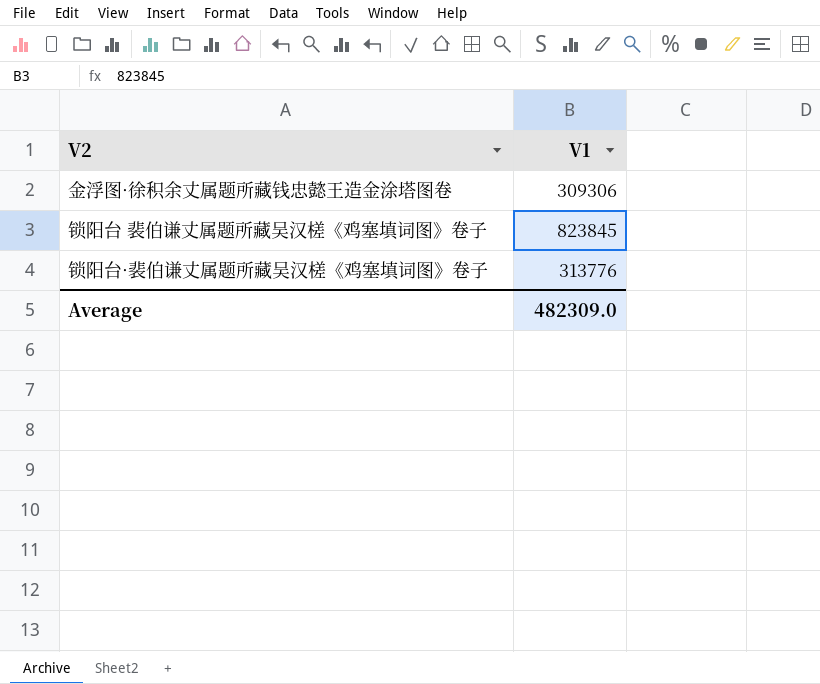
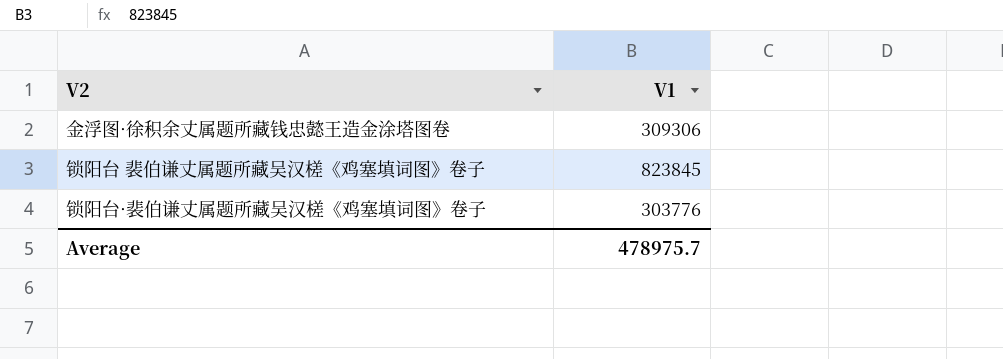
锁阳台·裴伯谦丈属题所藏吴汉槎《鸡塞填词图》卷子 | V1: 313776 -> 303776
Average | V1: 482309.0 -> 478975.7

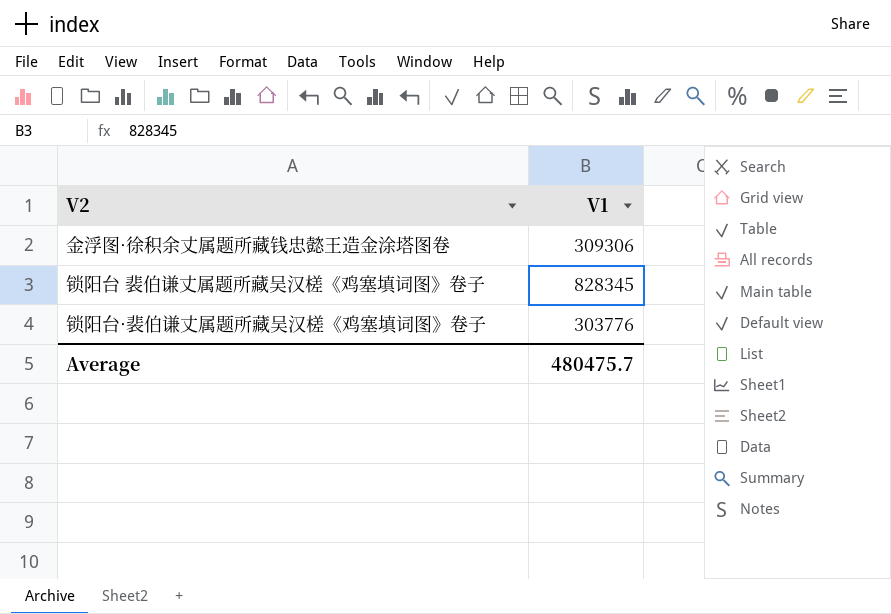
锁阳台 裴伯谦丈属题所藏吴汉槎《鸡塞填词图》卷子 | V1: 823845 -> 828345
Average | V1: 478975.7 -> 480475.7

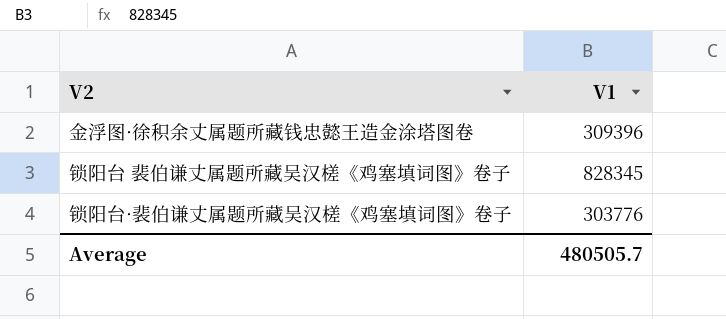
金浮图·徐积余丈属题所藏钱忠懿王造金涂塔图卷 | V1: 309306 -> 309396
Average | V1: 480475.7 -> 480505.7

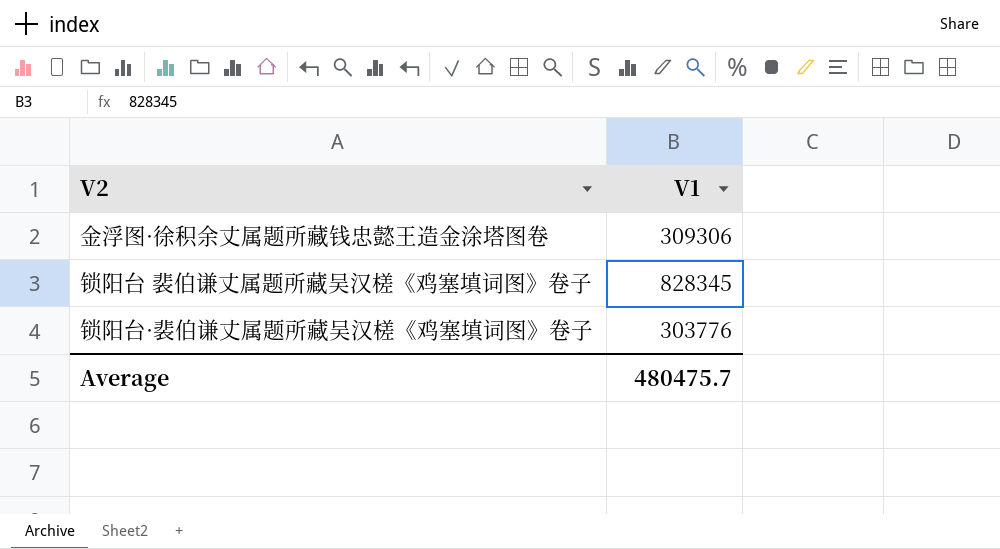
金浮图·徐积余丈属题所藏钱忠懿王造金涂塔图卷 | V1: 309396 -> 309306
Average | V1: 480505.7 -> 480475.7

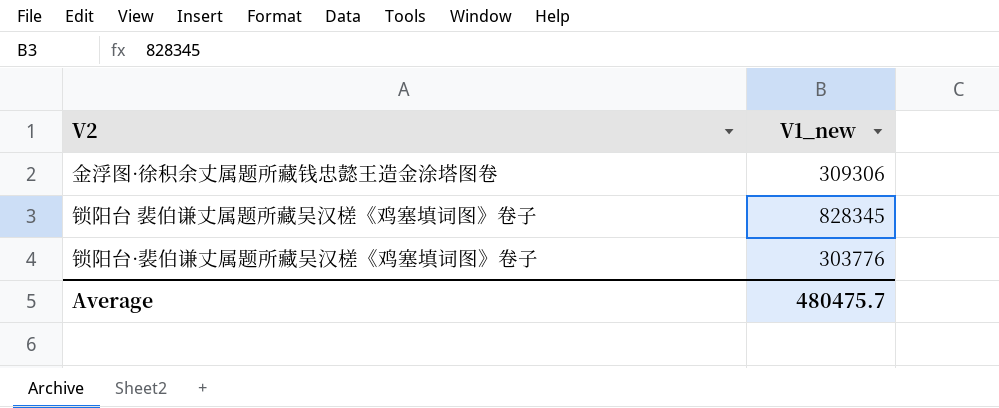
column name: V1 -> V1_new

